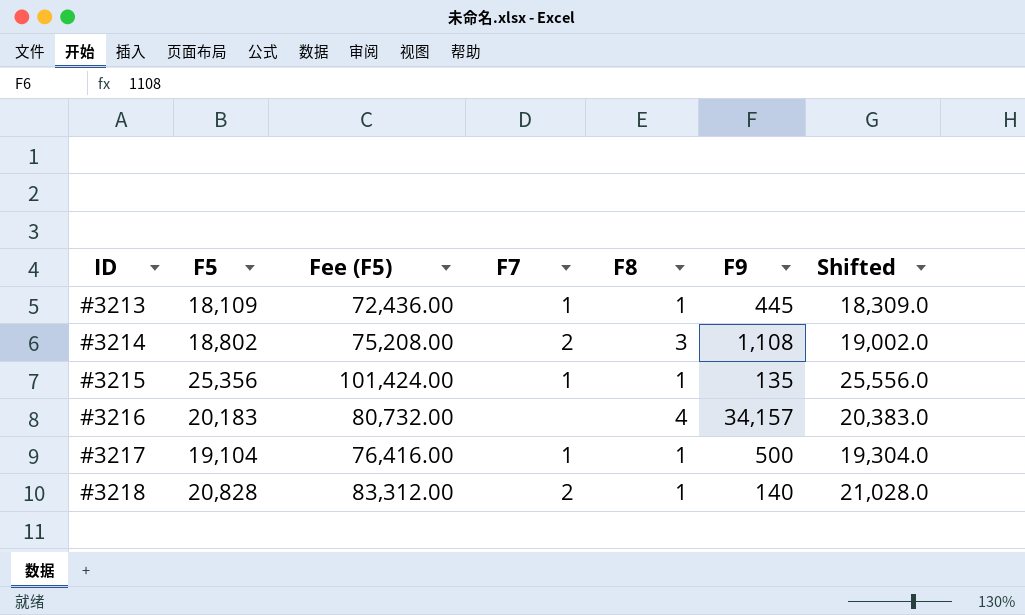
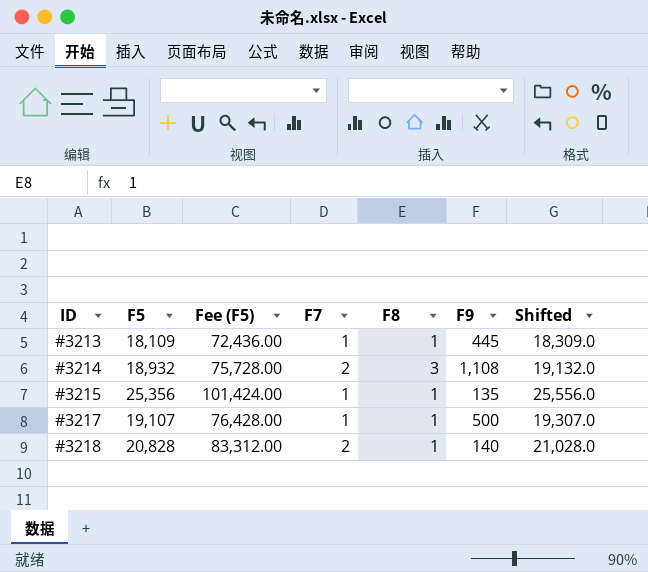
row #3216: 20,183 | 80,732.00 | none | 4 | 34,157 | 20,383.0 -> none
#3214 | F5: 18,802 -> 18,932
#3214 | Fee (F5): 75,208.00 -> 75,728.00
#3214 | Shifted: 19,002.0 -> 19,132.0
#3217 | F5: 19,104 -> 19,107
#3217 | Fee (F5): 76,416.00 -> 76,428.00
#3217 | Shifted: 19,304.0 -> 19,307.0

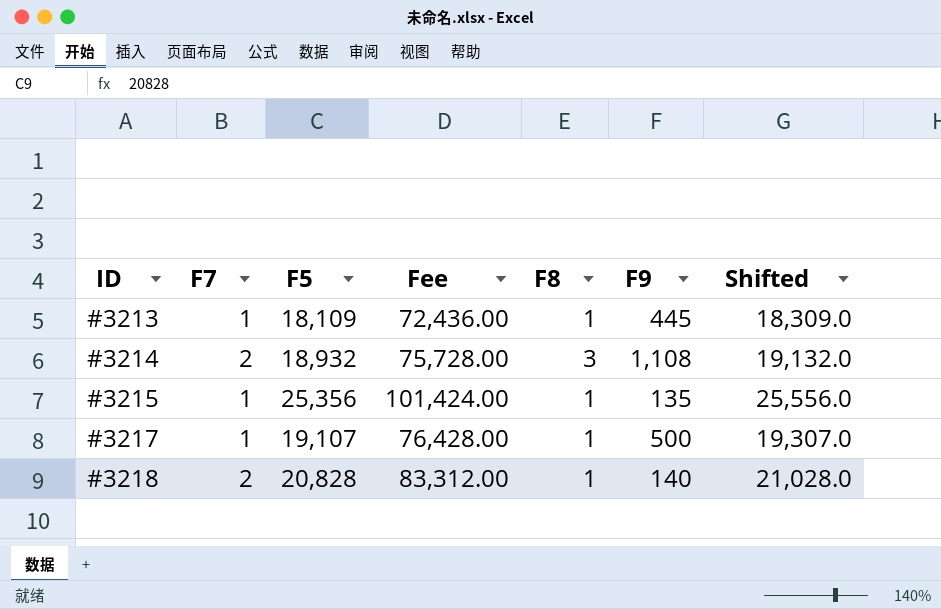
column F7 | position: 4 -> 2
column name: Fee (F5) -> Fee

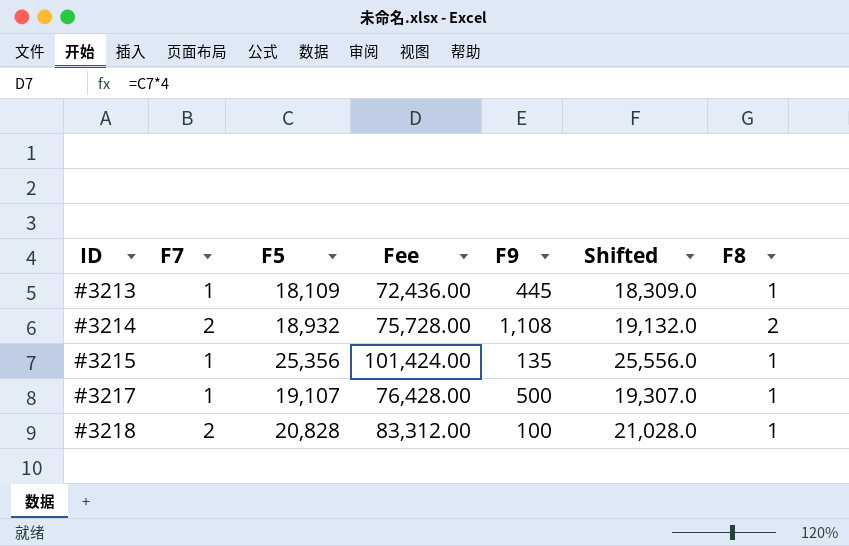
column F8 | position: 5 -> 7
#3214 | F8: 3 -> 2
#3218 | F9: 140 -> 100

